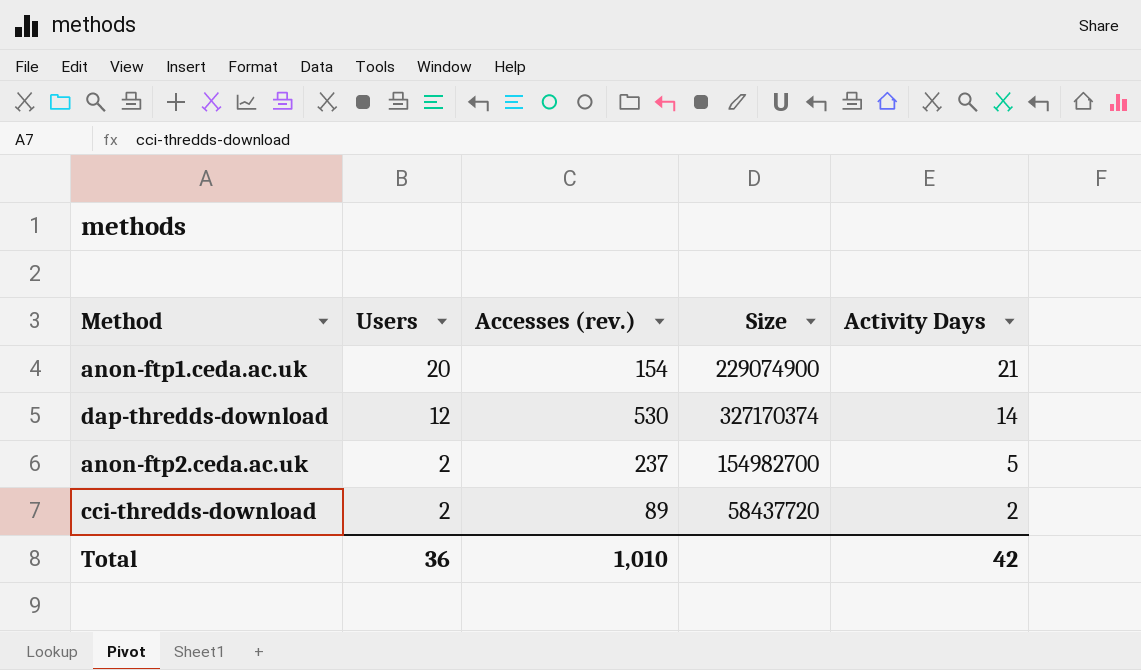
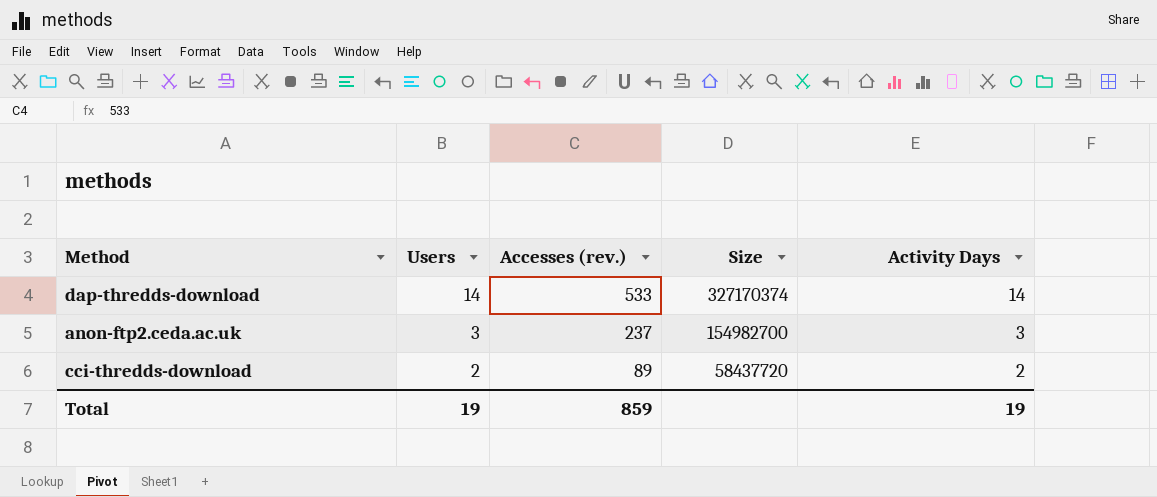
row anon-ftp1.ceda.ac.uk: 20 | 154 | 229074900 | 21 -> none
dap-thredds-download | Users: 12 -> 14
dap-thredds-download | Accesses (rev.): 530 -> 533
anon-ftp2.ceda.ac.uk | Users: 2 -> 3
anon-ftp2.ceda.ac.uk | Activity Days: 5 -> 3
Total | Users: 36 -> 19
Total | Accesses (rev.): 1,010 -> 859
Total | Activity Days: 42 -> 19

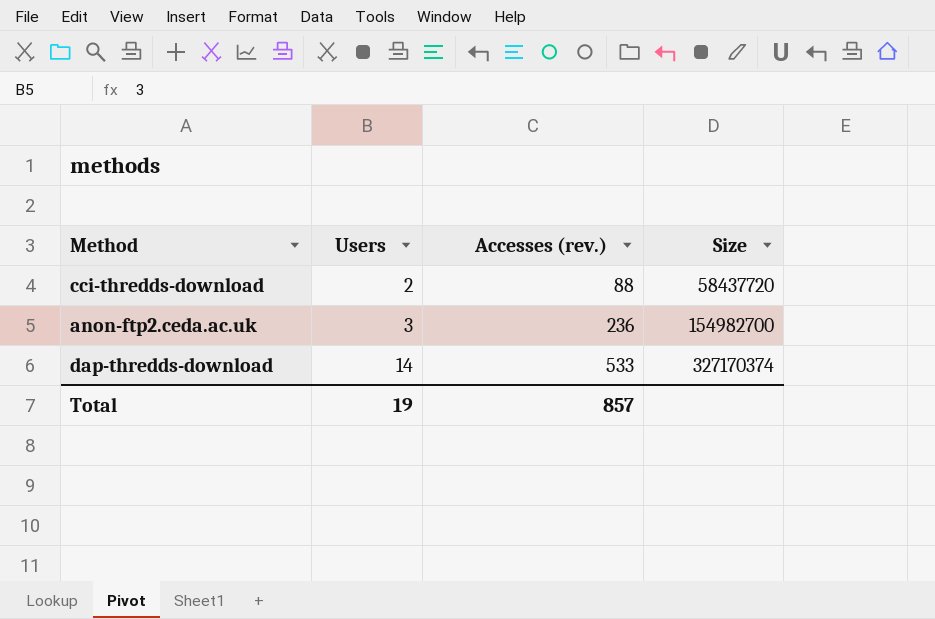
row order: Users descending -> Users ascending
column Activity Days | position: 5 -> none
cci-thredds-download | Accesses (rev.): 89 -> 88
anon-ftp2.ceda.ac.uk | Accesses (rev.): 237 -> 236
Total | Accesses (rev.): 859 -> 857

